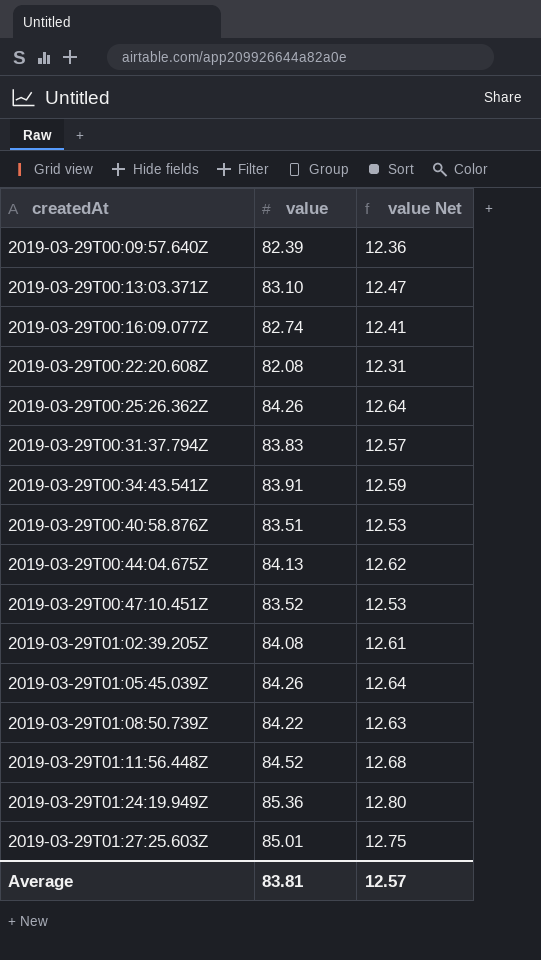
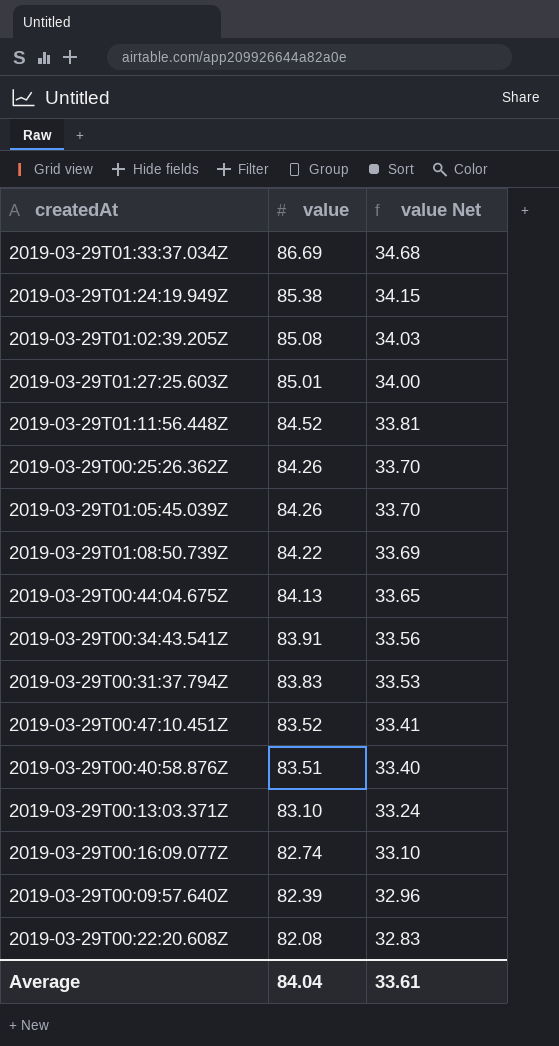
row order: createdAt ascending -> value descending
column value Net | formula: [value] * 0.15 -> [value] * 0.4
row 2019-03-29T01:33:37.034Z: none -> 86.69 | 34.68
2019-03-29T01:24:19.949Z | value: 85.36 -> 85.38
2019-03-29T01:02:39.205Z | value: 84.08 -> 85.08
Average | value: 83.81 -> 84.04
Average | value Net: 12.57 -> 33.61

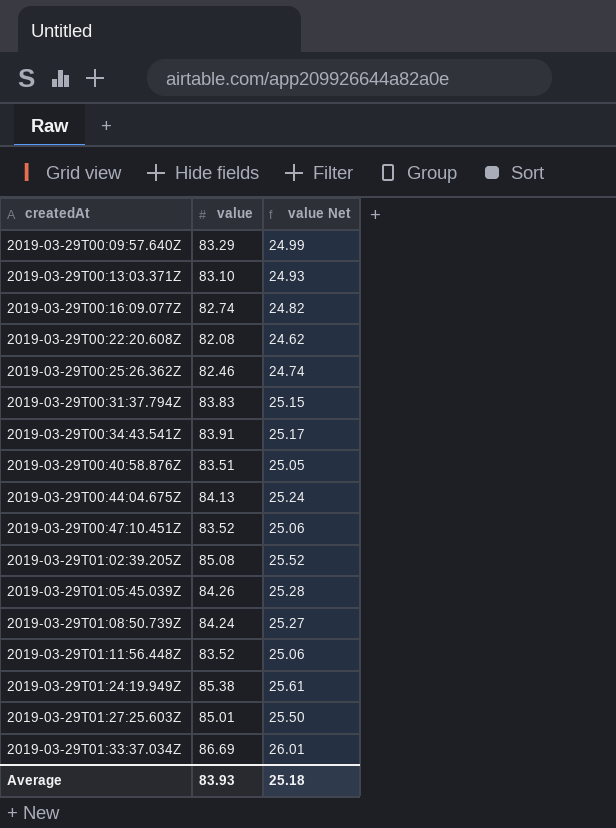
row order: value descending -> createdAt ascending
column value Net | formula: [value] * 0.4 -> [value] * 0.3
2019-03-29T00:09:57.640Z | value: 82.39 -> 83.29
2019-03-29T00:25:26.362Z | value: 84.26 -> 82.46
2019-03-29T01:08:50.739Z | value: 84.22 -> 84.24
2019-03-29T01:11:56.448Z | value: 84.52 -> 83.52
Average | value: 84.04 -> 83.93
Average | value Net: 33.61 -> 25.18

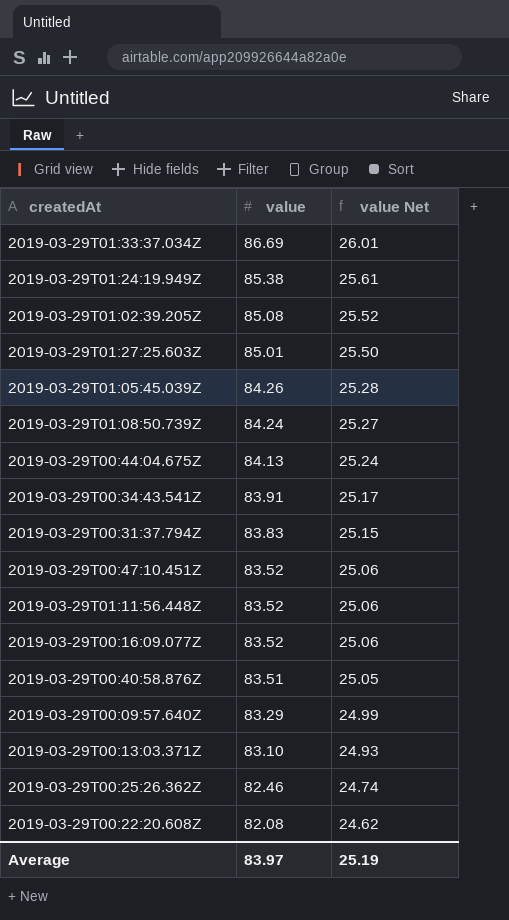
row order: createdAt ascending -> value descending
2019-03-29T00:16:09.077Z | value: 82.74 -> 83.52
2019-03-29T00:16:09.077Z | value Net: 24.82 -> 25.06
Average | value: 83.93 -> 83.97
Average | value Net: 25.18 -> 25.19

